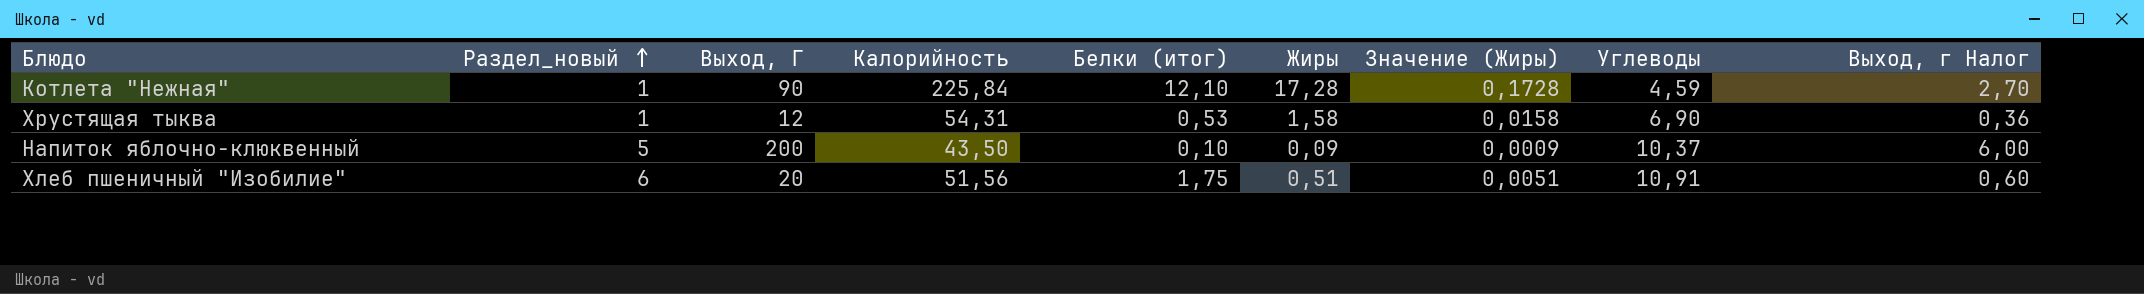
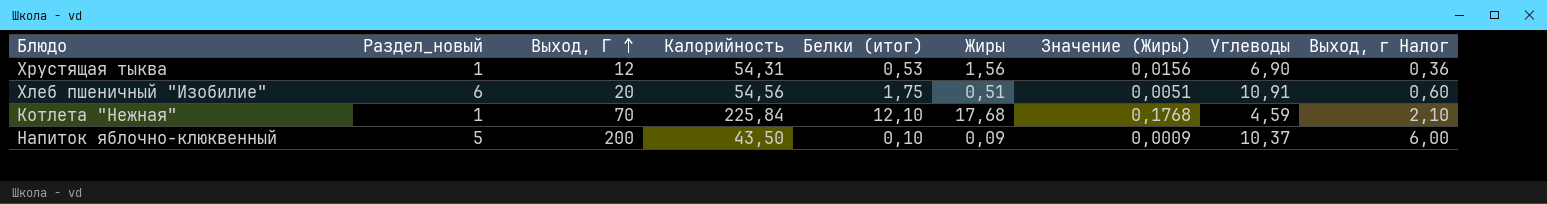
row order: Раздел_новый ascending -> Выход, Г ascending
Хрустящая тыква | Жиры: 1,58 -> 1,56
Хрустящая тыква | Значение (Жиры): 0,0158 -> 0,0156
Хлеб пшеничный "Изобилие" | Калорийность: 51,56 -> 54,56
Котлета "Нежная" | Выход, Г: 90 -> 70
Котлета "Нежная" | Жиры: 17,28 -> 17,68
Котлета "Нежная" | Значение (Жиры): 0,1728 -> 0,1768
Котлета "Нежная" | Выход, г Налог: 2,70 -> 2,10

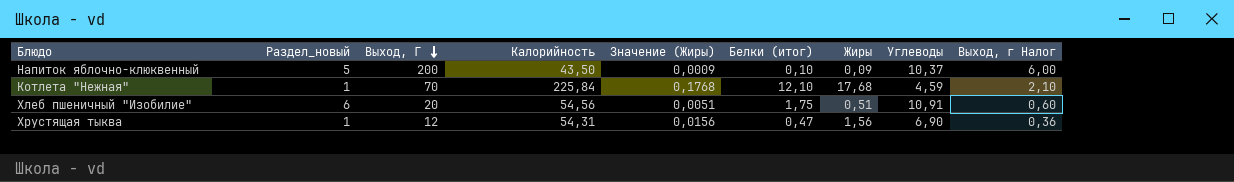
row order: Выход, Г ascending -> Выход, Г descending
column Значение (Жиры) | position: 7 -> 5
Хрустящая тыква | Белки (итог): 0,53 -> 0,47

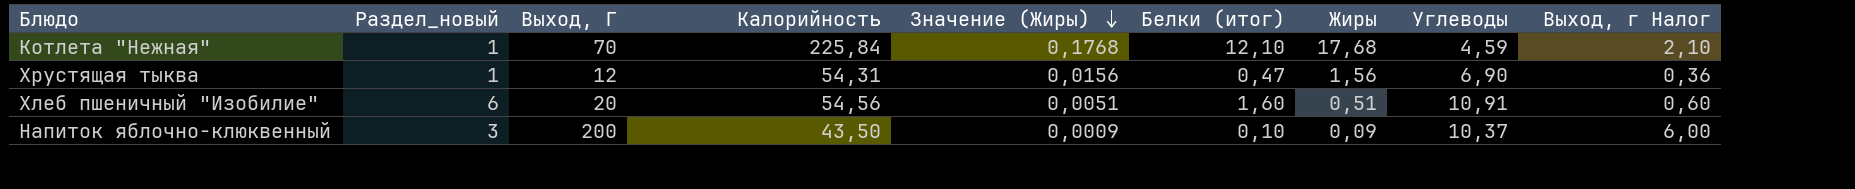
row order: Выход, Г descending -> Значение (Жиры) descending
Хлеб пшеничный "Изобилие" | Белки (итог): 1,75 -> 1,60
Напиток яблочно-клюквенный | Раздел_новый: 5 -> 3

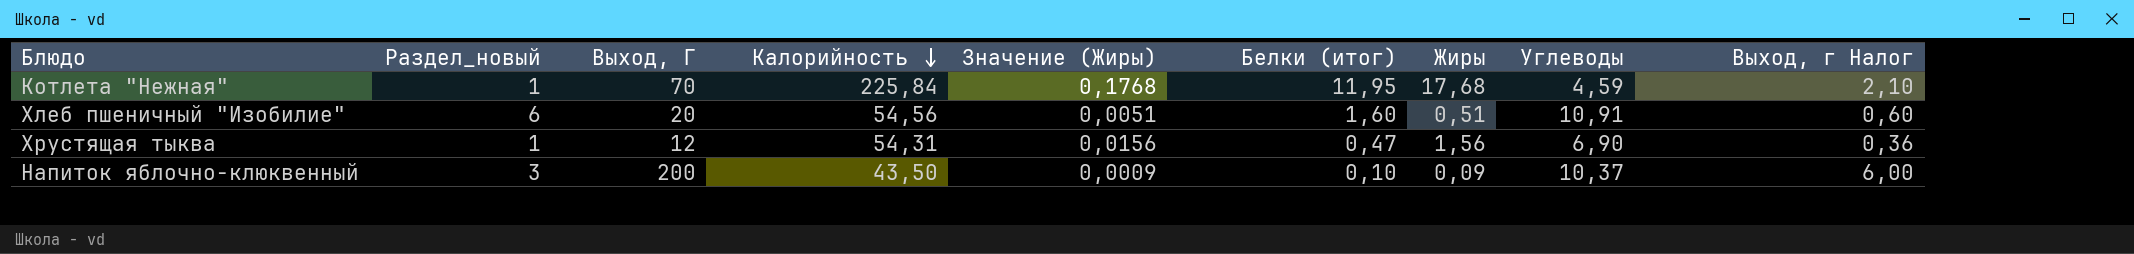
row order: Значение (Жиры) descending -> Калорийность descending
Котлета "Нежная" | Белки (итог): 12,10 -> 11,95

